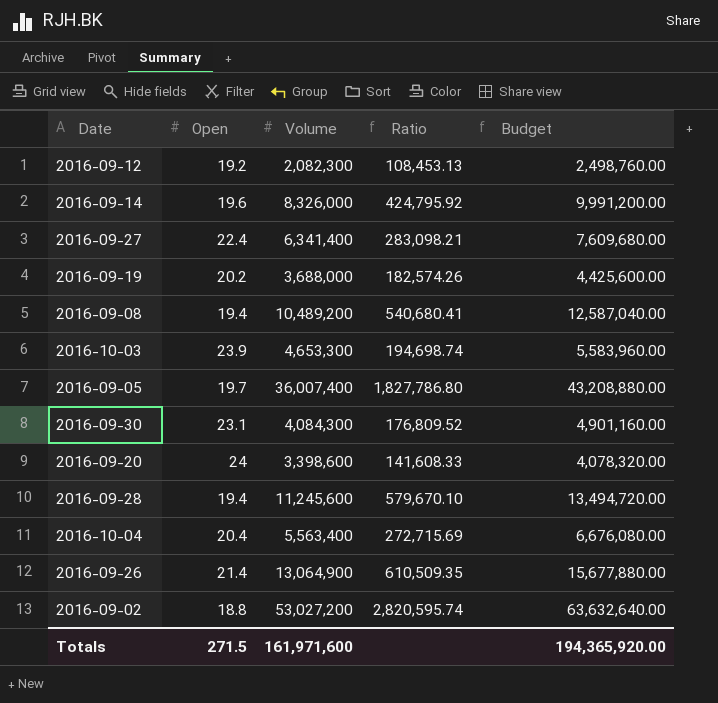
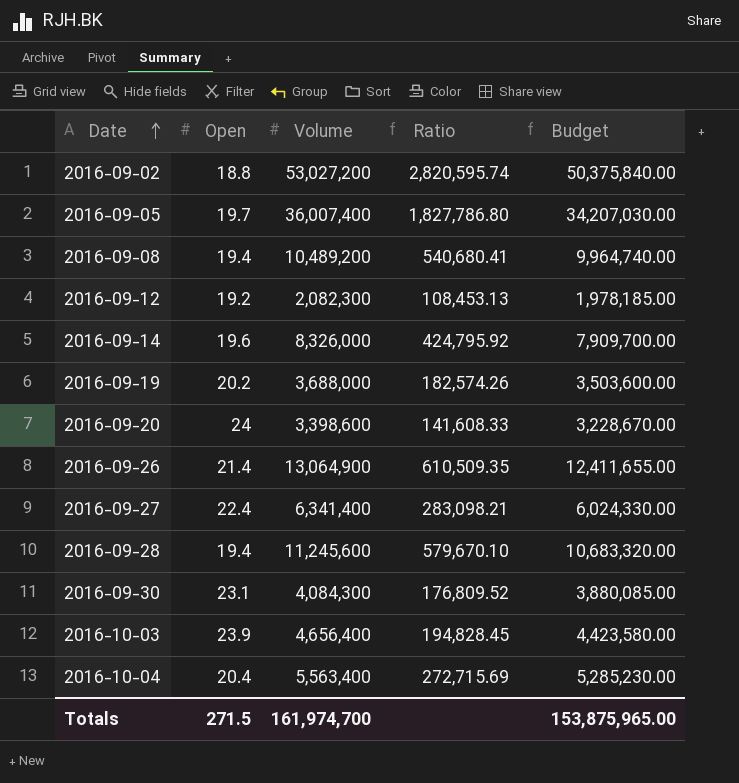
row order: none -> Date ascending
column Budget | formula: [Volume] * 1.2 -> [Volume] * 0.95
2016-10-03 | Volume: 4,653,300 -> 4,656,400
2016-10-03 | Ratio: 194,698.74 -> 194,828.45
Totals | Volume: 161,971,600 -> 161,974,700
Totals | Budget: 194,365,920.00 -> 153,875,965.00

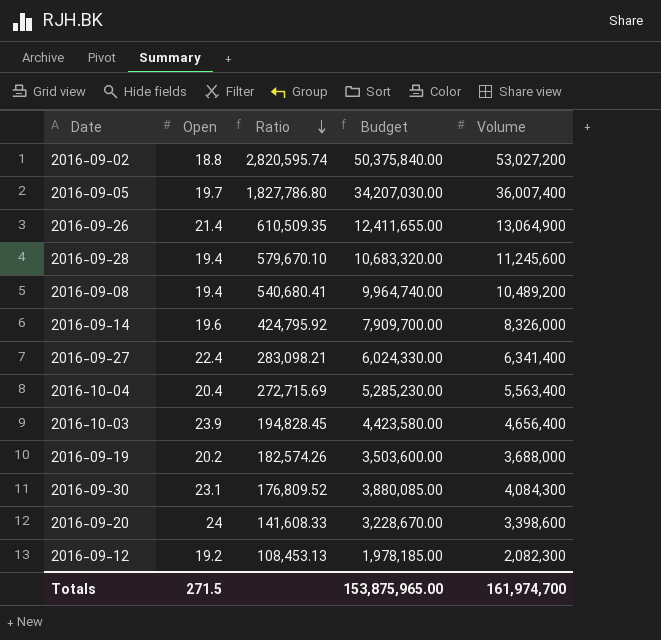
row order: Date ascending -> Ratio descending
column Volume | position: 3 -> 5

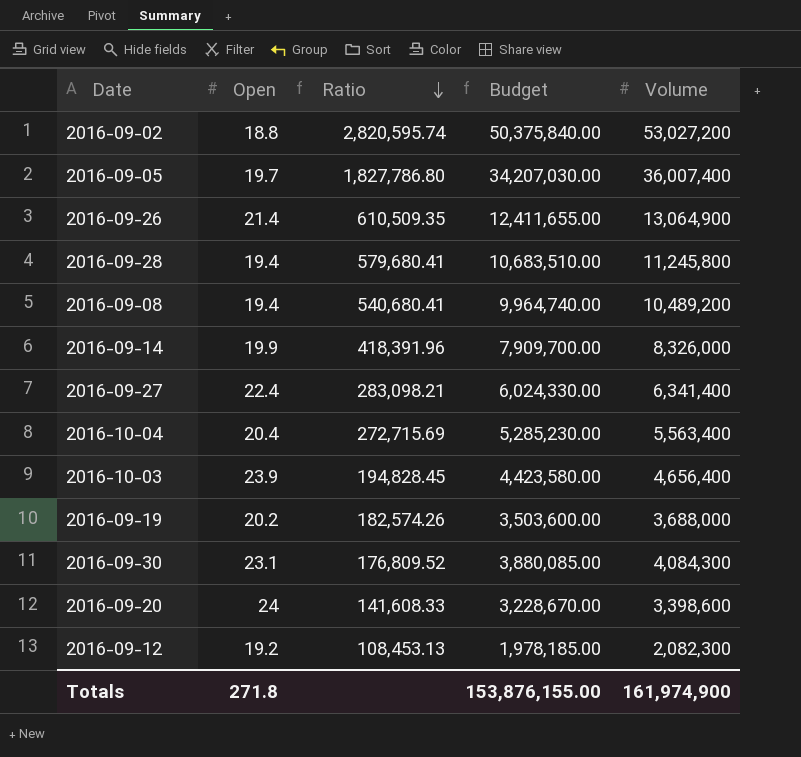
2016-09-28 | Ratio: 579,670.10 -> 579,680.41
2016-09-28 | Budget: 10,683,320.00 -> 10,683,510.00
2016-09-28 | Volume: 11,245,600 -> 11,245,800
2016-09-14 | Open: 19.6 -> 19.9
2016-09-14 | Ratio: 424,795.92 -> 418,391.96
Totals | Open: 271.5 -> 271.8
Totals | Budget: 153,875,965.00 -> 153,876,155.00
Totals | Volume: 161,974,700 -> 161,974,900

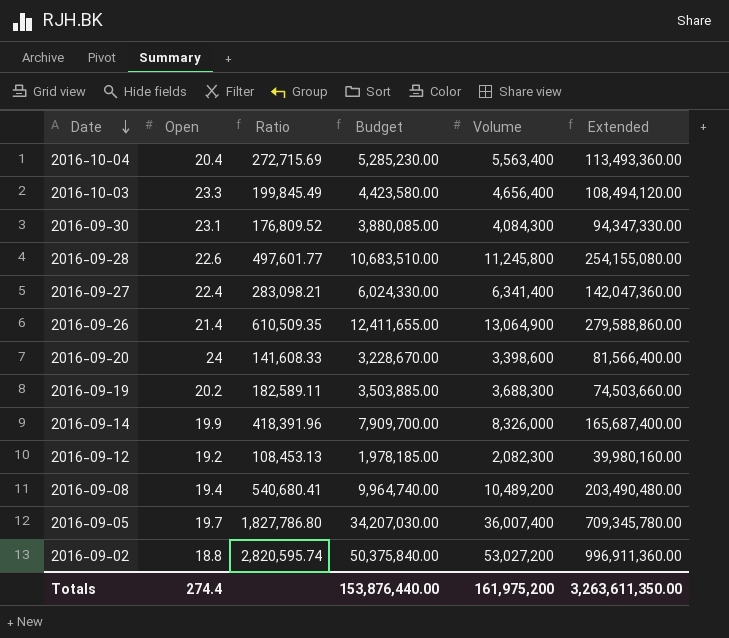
row order: Ratio descending -> Date descending
column Extended | formula: none -> [Open] * [Volume]
2016-10-03 | Open: 23.9 -> 23.3
2016-10-03 | Ratio: 194,828.45 -> 199,845.49
2016-09-28 | Open: 19.4 -> 22.6
2016-09-28 | Ratio: 579,680.41 -> 497,601.77
2016-09-19 | Ratio: 182,574.26 -> 182,589.11
2016-09-19 | Budget: 3,503,600.00 -> 3,503,885.00
2016-09-19 | Volume: 3,688,000 -> 3,688,300
Totals | Open: 271.8 -> 274.4
Totals | Budget: 153,876,155.00 -> 153,876,440.00
Totals | Volume: 161,974,900 -> 161,975,200

